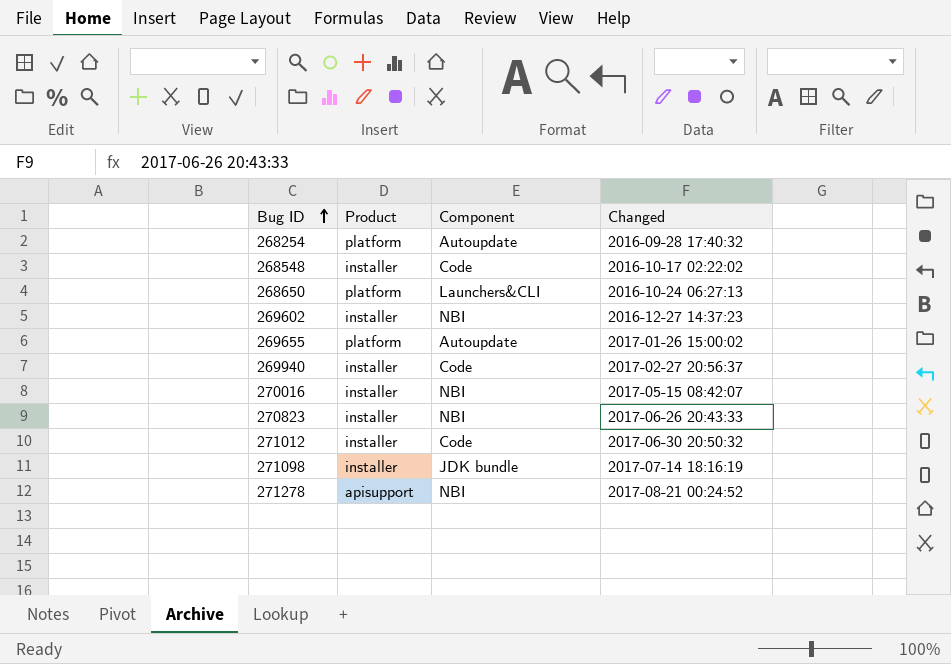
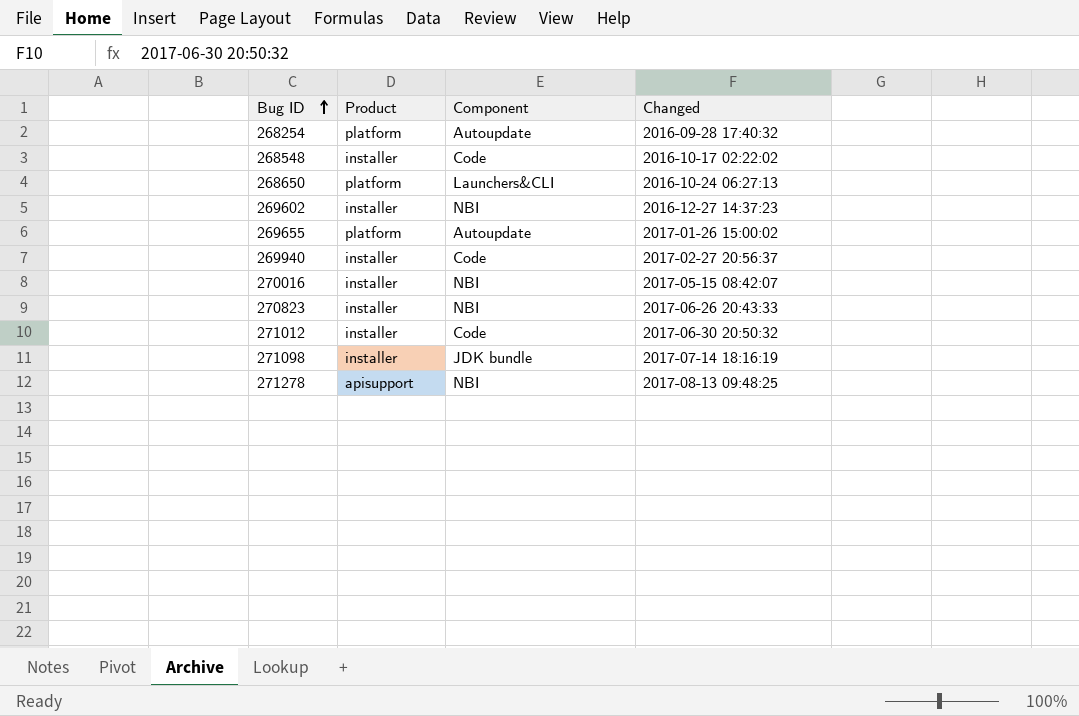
271278 | Changed: 2017-08-21 00:24:52 -> 2017-08-13 09:48:25

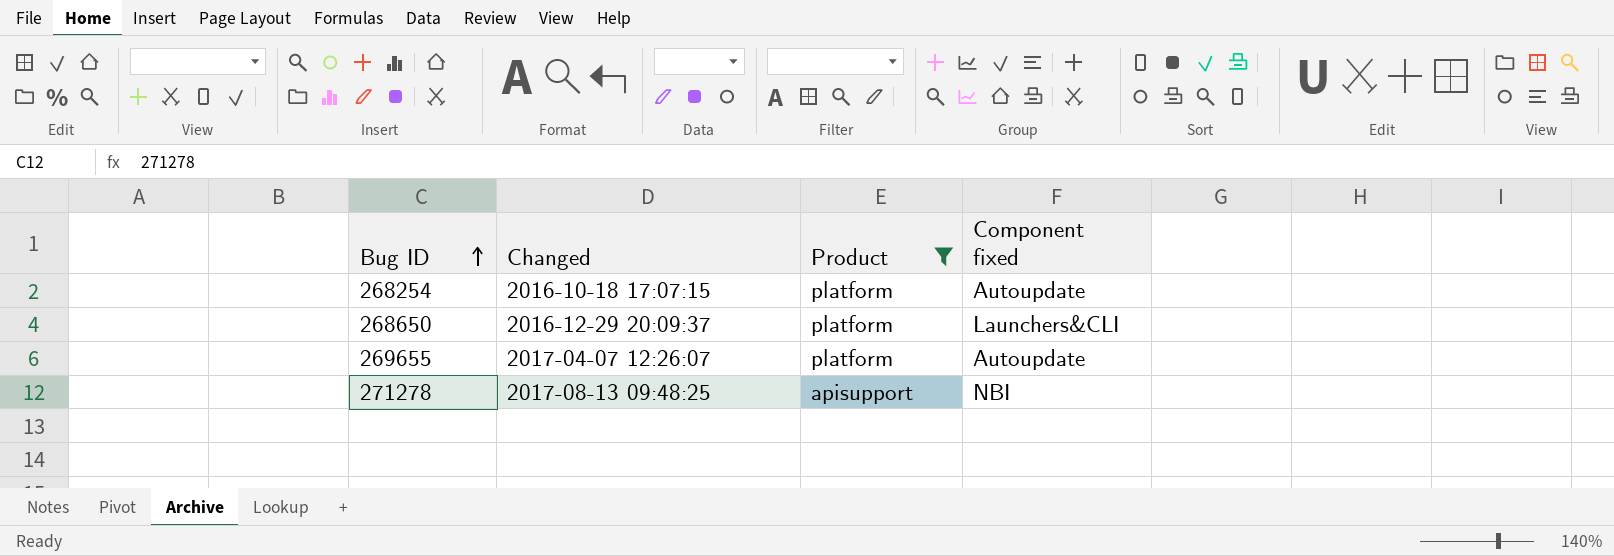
filter: none -> Product != installer
column Changed | position: 4 -> 2
column name: Component -> Component fixed
268254 | Changed: 2016-09-28 17:40:32 -> 2016-10-18 17:07:15
268650 | Changed: 2016-10-24 06:27:13 -> 2016-12-29 20:09:37
269655 | Changed: 2017-01-26 15:00:02 -> 2017-04-07 12:26:07

